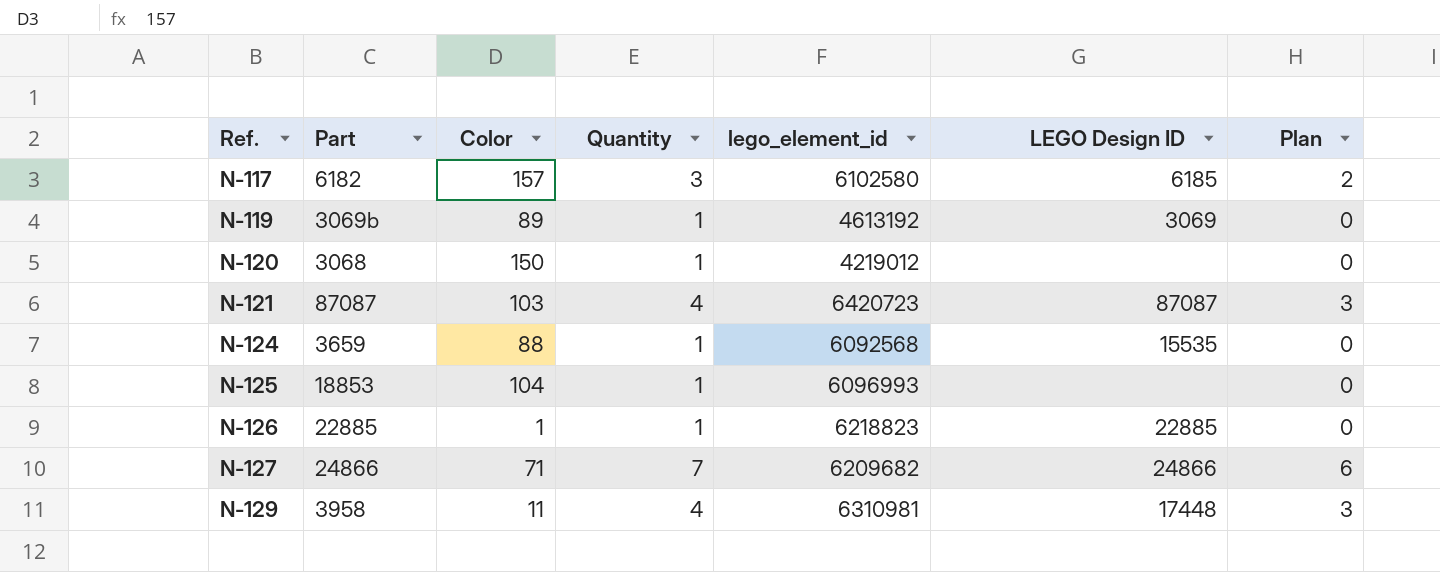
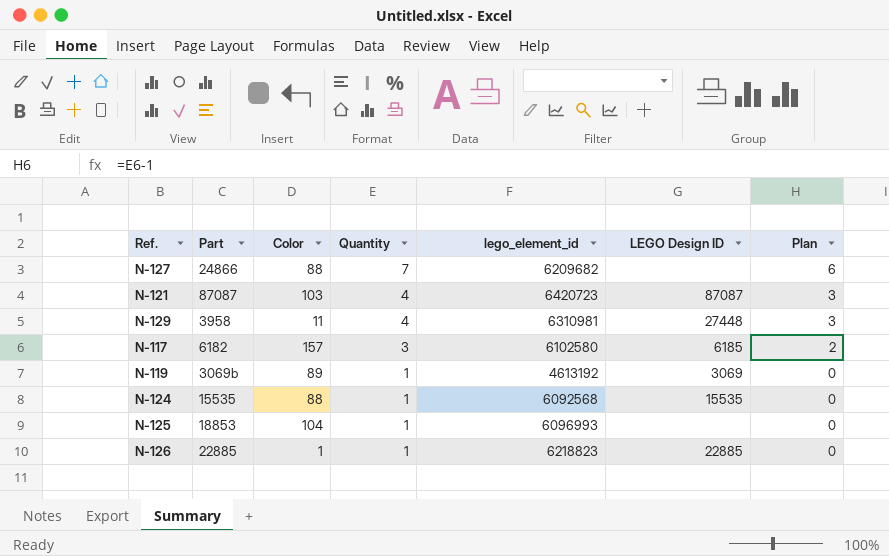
row order: Ref. ascending -> Quantity descending
row N-120: 3068 | 150 | 1 | 4219012 | none | 0 -> none
N-127 | Color: 71 -> 88
N-127 | LEGO Design ID: 24866 -> none
N-129 | LEGO Design ID: 17448 -> 27448
N-124 | Part: 3659 -> 15535

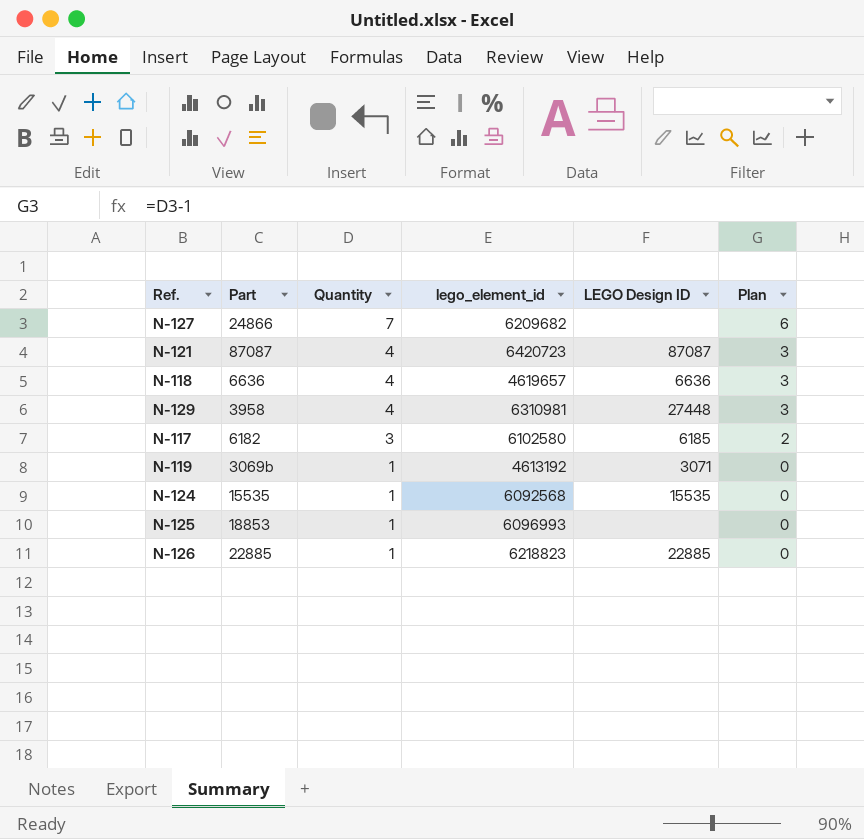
column Color | position: 3 -> none
row N-118: none -> 6636 | 4 | 4619657 | 6636 | 3
N-119 | LEGO Design ID: 3069 -> 3071

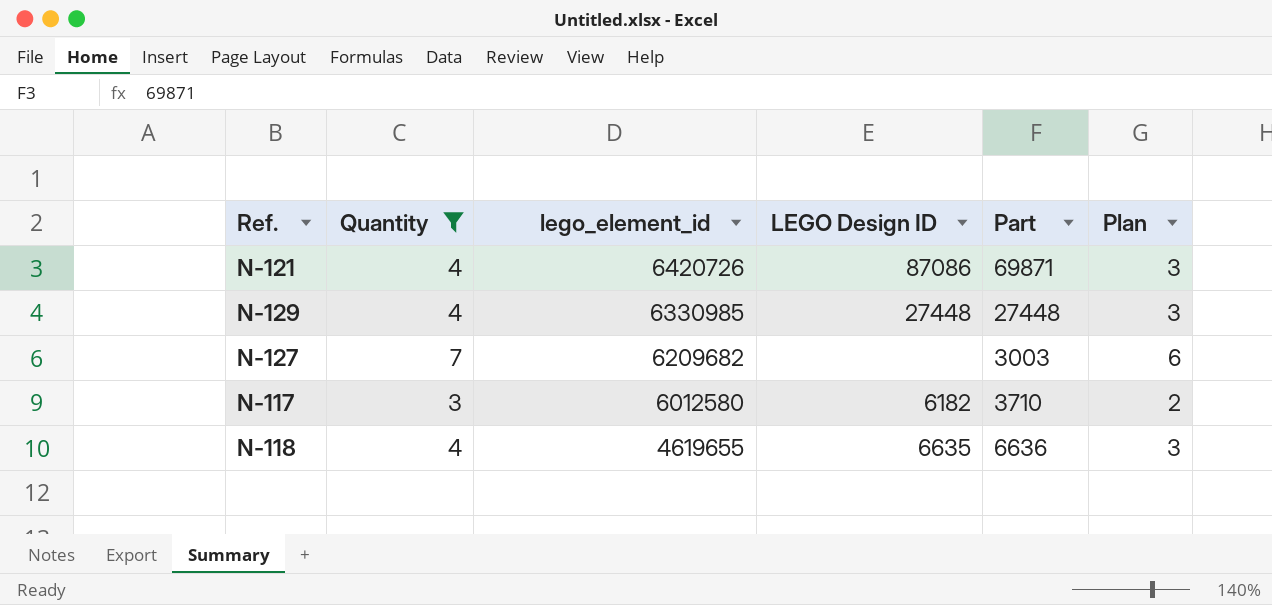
filter: none -> Quantity != 1
row order: Quantity descending -> lego_element_id descending
column Part | position: 2 -> 5
N-121 | lego_element_id: 6420723 -> 6420726
N-121 | LEGO Design ID: 87087 -> 87086
N-121 | Part: 87087 -> 69871
N-129 | lego_element_id: 6310981 -> 6330985
N-129 | Part: 3958 -> 27448
N-127 | Part: 24866 -> 3003
N-117 | lego_element_id: 6102580 -> 6012580
N-117 | LEGO Design ID: 6185 -> 6182
N-117 | Part: 6182 -> 3710
N-118 | lego_element_id: 4619657 -> 4619655
N-118 | LEGO Design ID: 6636 -> 6635

